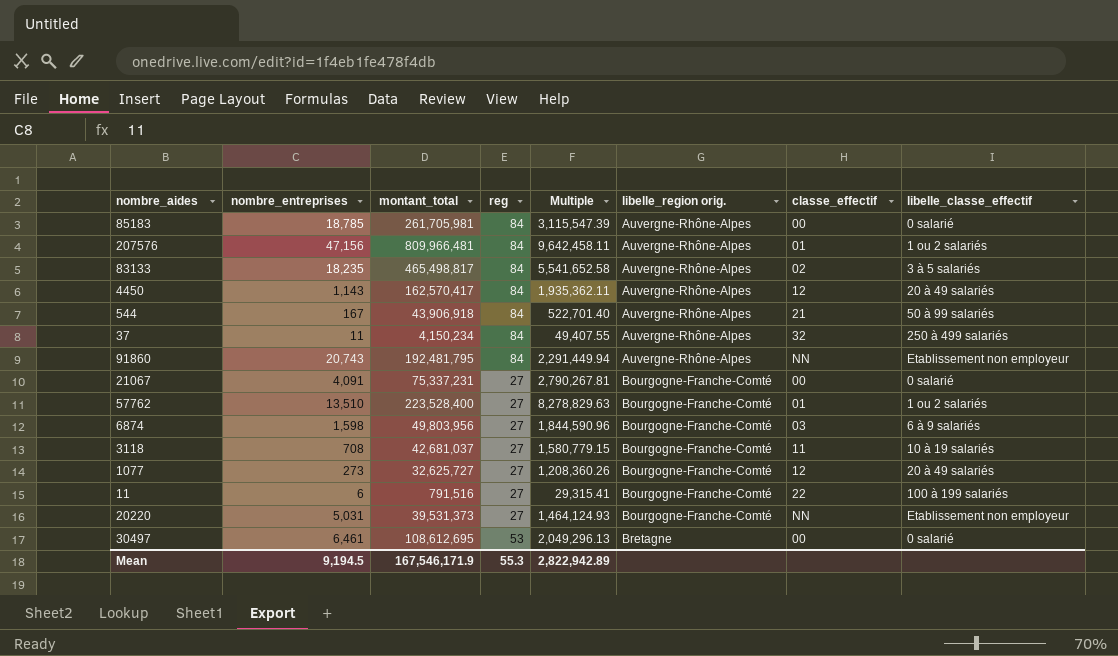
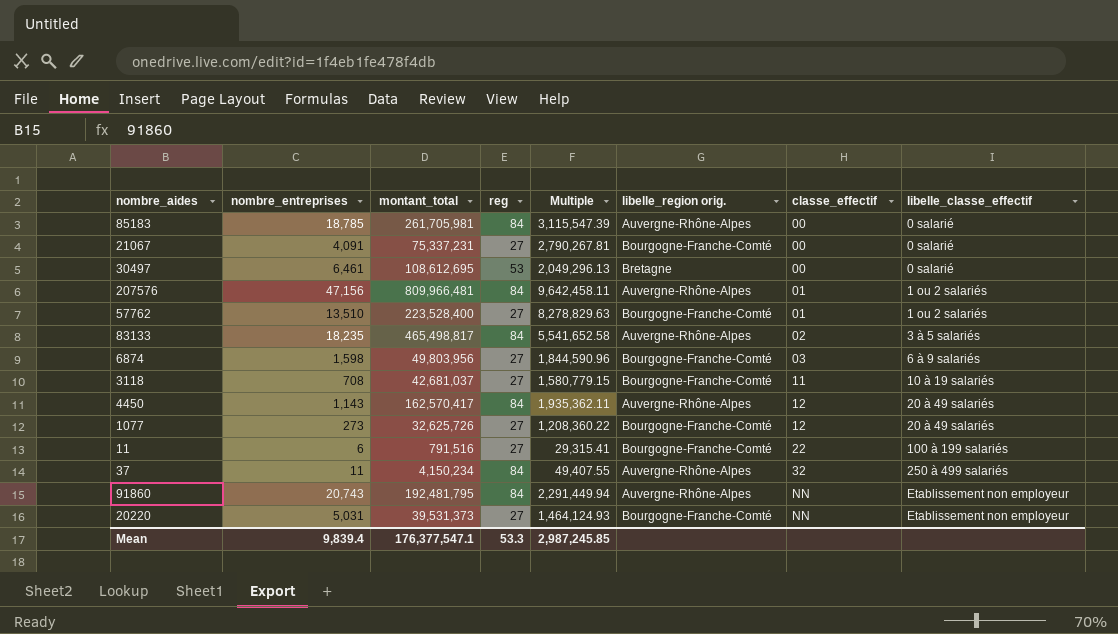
row order: libelle_region orig. ascending -> classe_effectif ascending
row 544: 167 | 43,906,918 | 84 | 522,701.40 | Auvergne-Rhône-Alpes | 21 | 50 à 99 salariés -> none
1077 | montant_total: 32,625,727 -> 32,625,726
1077 | Multiple: 1,208,360.26 -> 1,208,360.22
Mean | nombre_entreprises: 9,194.5 -> 9,839.4
Mean | montant_total: 167,546,171.9 -> 176,377,547.1
Mean | reg: 55.3 -> 53.3
Mean | Multiple: 2,822,942.89 -> 2,987,245.85

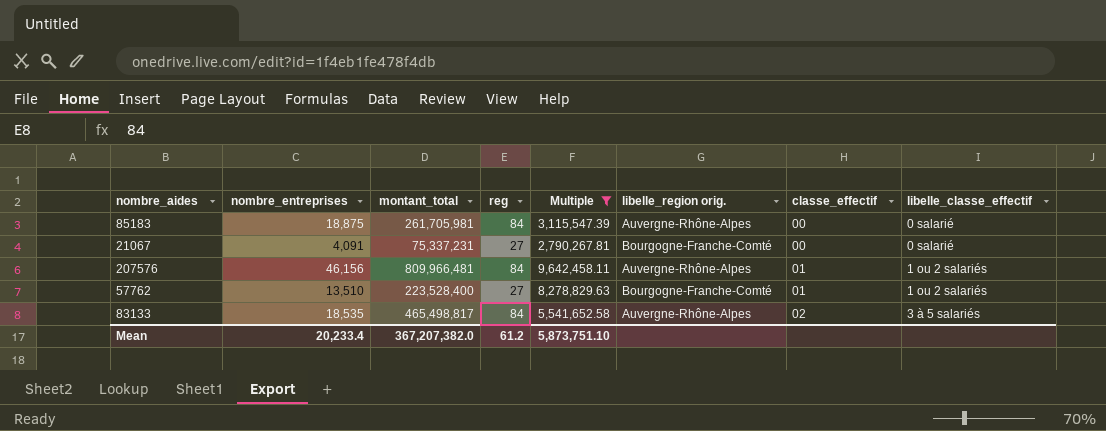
filter: none -> Multiple >= 2,790,267.81
85183 | nombre_entreprises: 18,785 -> 18,875
207576 | nombre_entreprises: 47,156 -> 46,156
83133 | nombre_entreprises: 18,235 -> 18,535
Mean | nombre_entreprises: 9,839.4 -> 20,233.4
Mean | montant_total: 176,377,547.1 -> 367,207,382.0
Mean | reg: 53.3 -> 61.2
Mean | Multiple: 2,987,245.85 -> 5,873,751.10

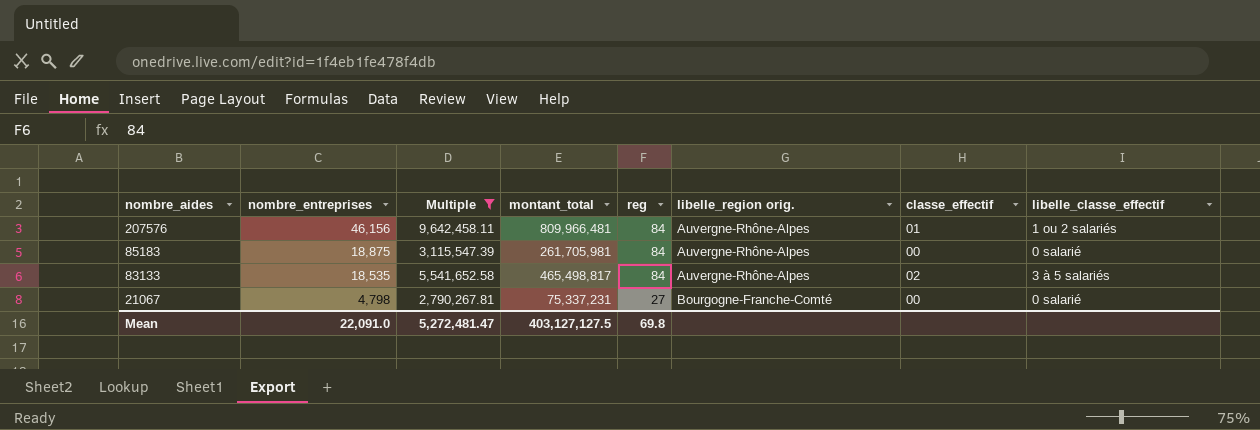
row order: classe_effectif ascending -> nombre_aides descending
column Multiple | position: 5 -> 3
row 57762: 13,510 | 223,528,400 | 27 | 8,278,829.63 | Bourgogne-Franche-Comté | 01 | 1 ou 2 salariés -> none
21067 | nombre_entreprises: 4,091 -> 4,798
Mean | nombre_entreprises: 20,233.4 -> 22,091.0
Mean | Multiple: 5,873,751.10 -> 5,272,481.47
Mean | montant_total: 367,207,382.0 -> 403,127,127.5
Mean | reg: 61.2 -> 69.8

